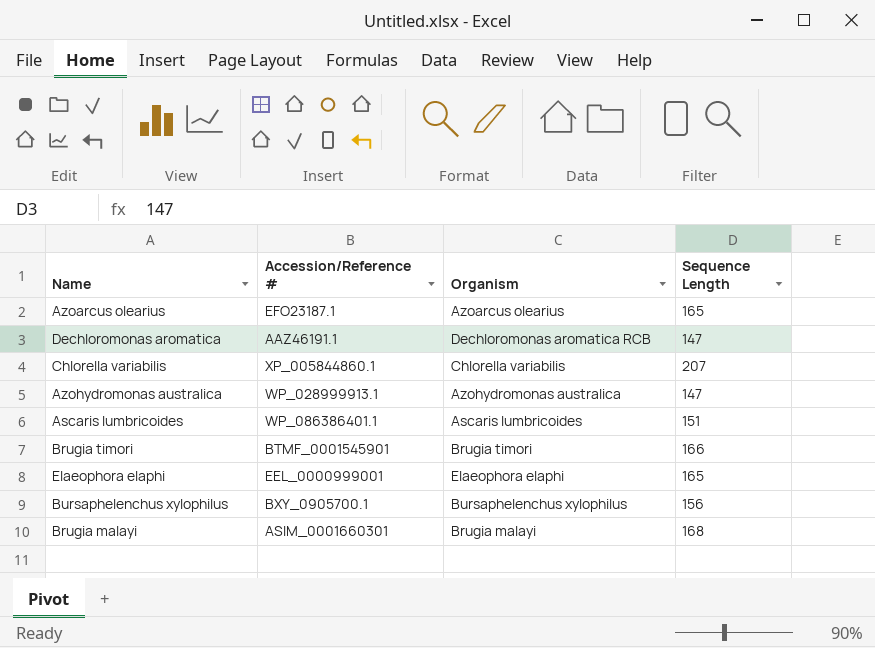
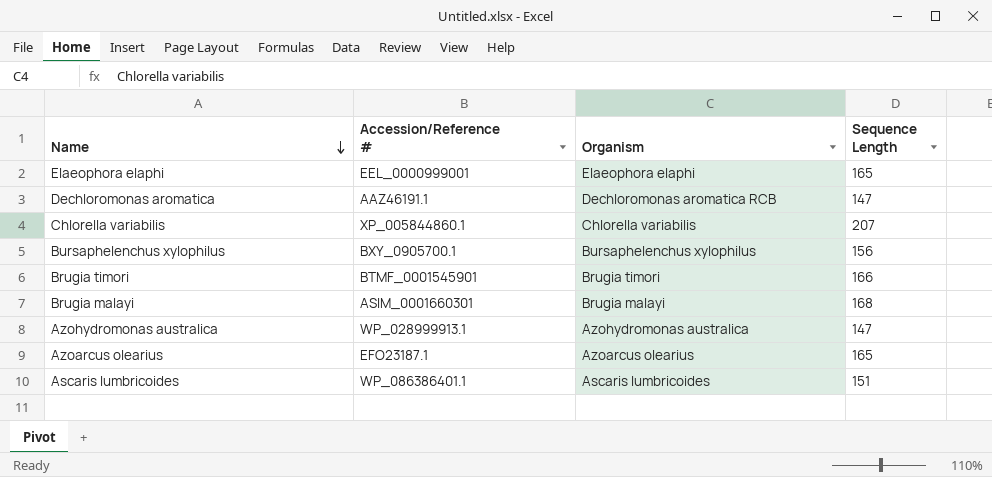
row order: none -> Name descending

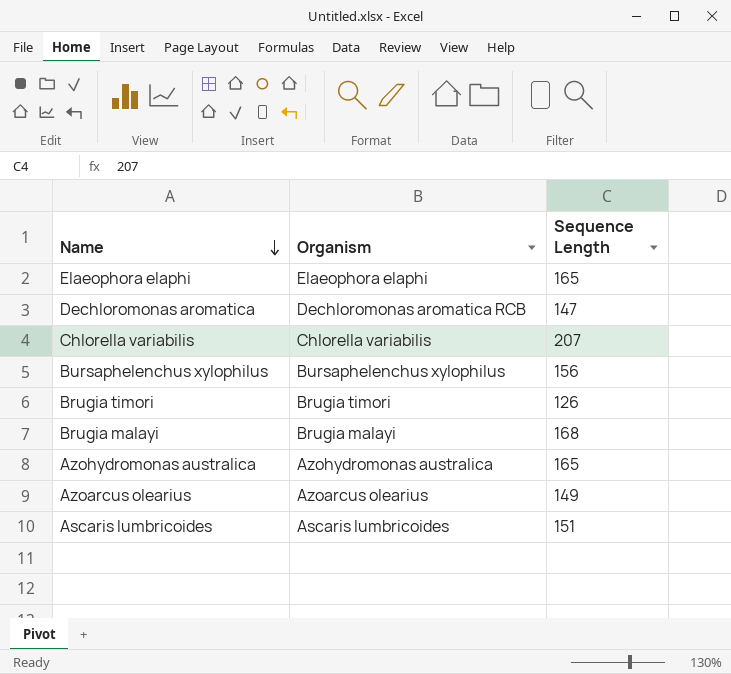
column Accession/Reference # | position: 2 -> none
Brugia timori | Sequence Length: 166 -> 126
Azohydromonas australica | Sequence Length: 147 -> 165
Azoarcus olearius | Sequence Length: 165 -> 149

